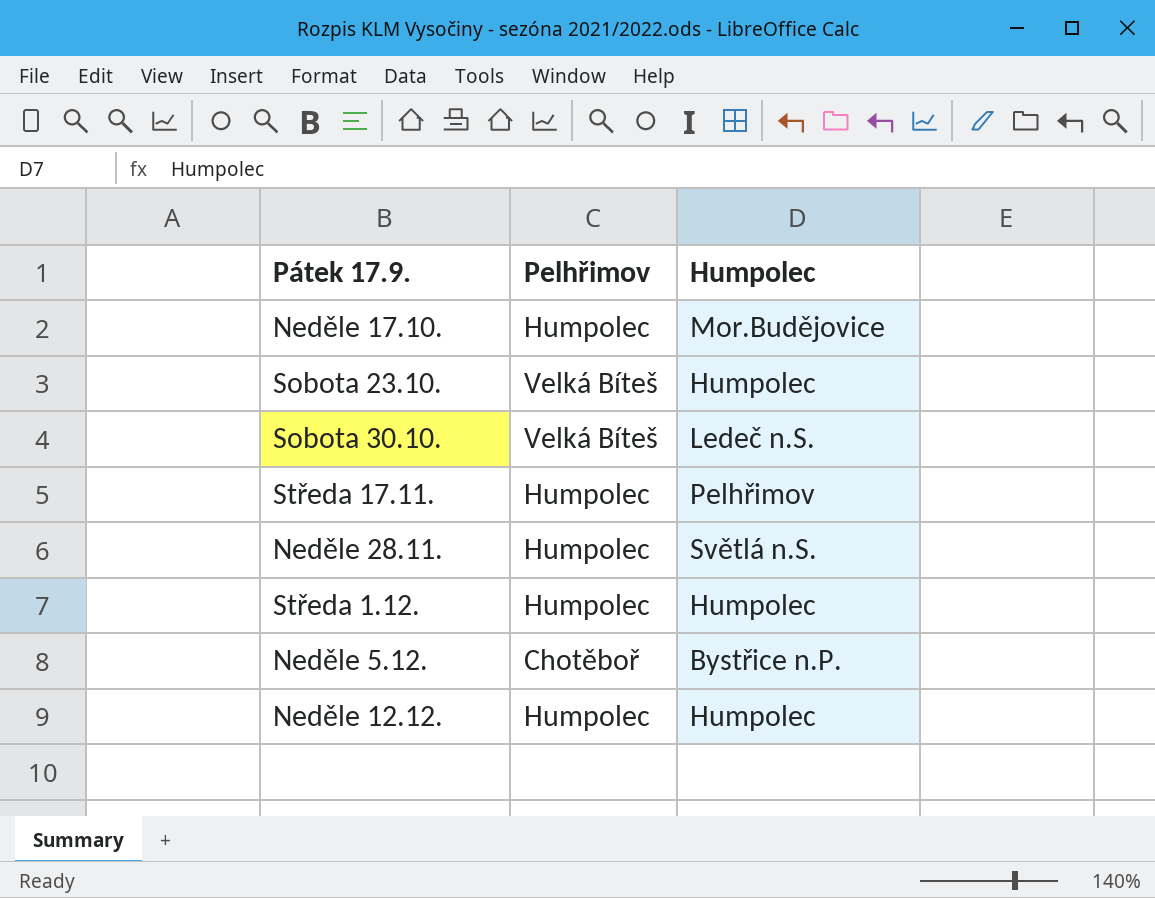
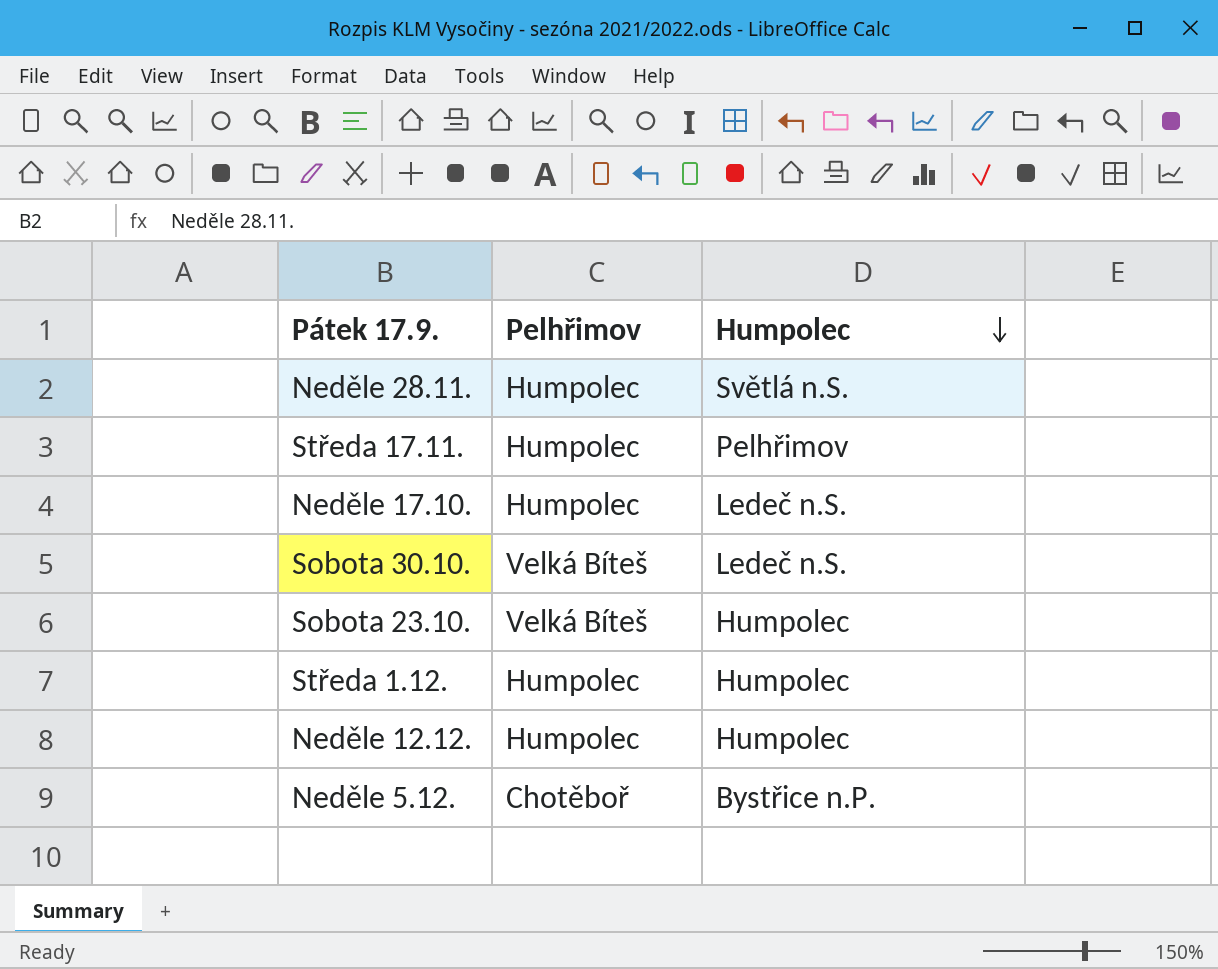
row order: none -> Humpolec descending
Neděle 17.10. | Humpolec: Mor.Budějovice -> Ledeč n.S.

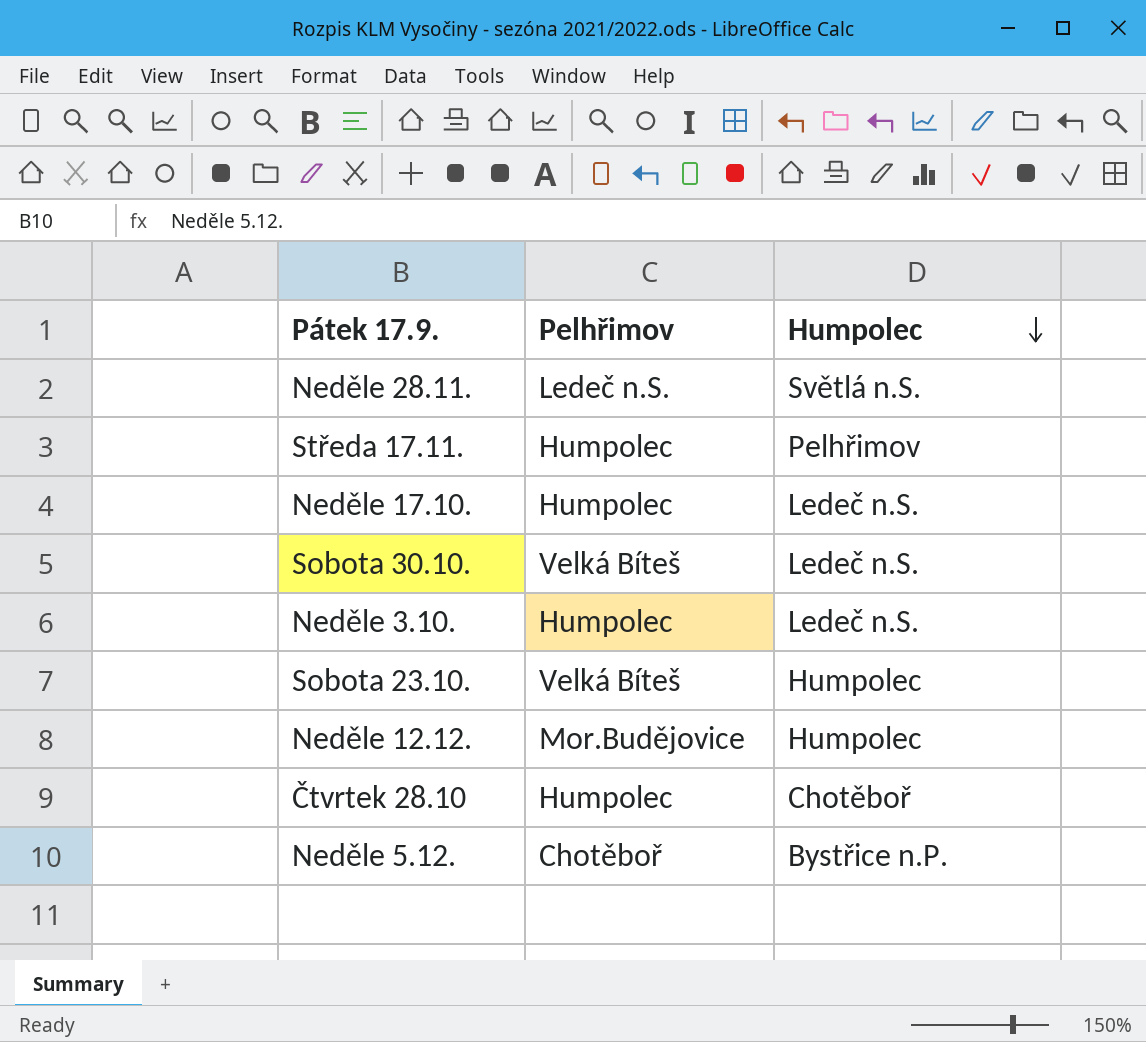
row Středa 1.12.: Humpolec | Humpolec -> none
Neděle 28.11. | Pelhřimov: Humpolec -> Ledeč n.S.
row Neděle 3.10.: none -> Humpolec | Ledeč n.S.
Neděle 12.12. | Pelhřimov: Humpolec -> Mor.Budějovice
row Čtvrtek 28.10: none -> Humpolec | Chotěboř

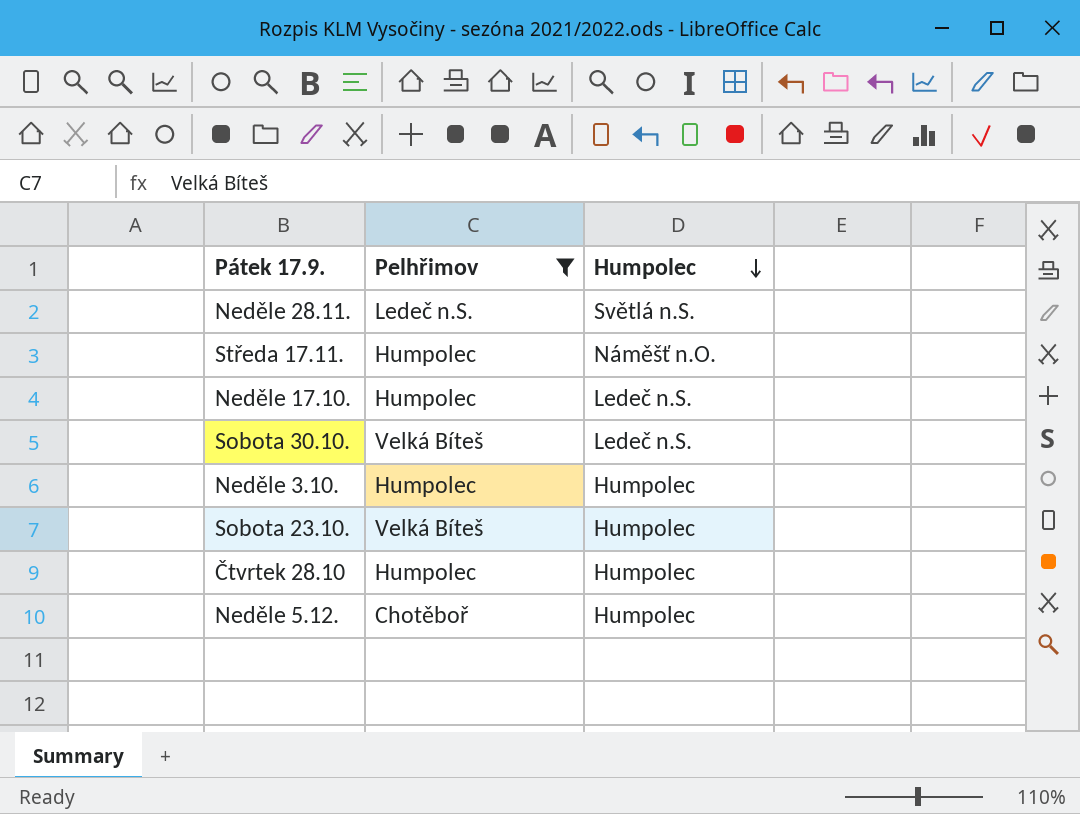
filter: none -> Pelhřimov != Mor.Budějovice
Středa 17.11. | Humpolec: Pelhřimov -> Náměšť n.O.
Neděle 3.10. | Humpolec: Ledeč n.S. -> Humpolec
Čtvrtek 28.10 | Humpolec: Chotěboř -> Humpolec
Neděle 5.12. | Humpolec: Bystřice n.P. -> Humpolec

